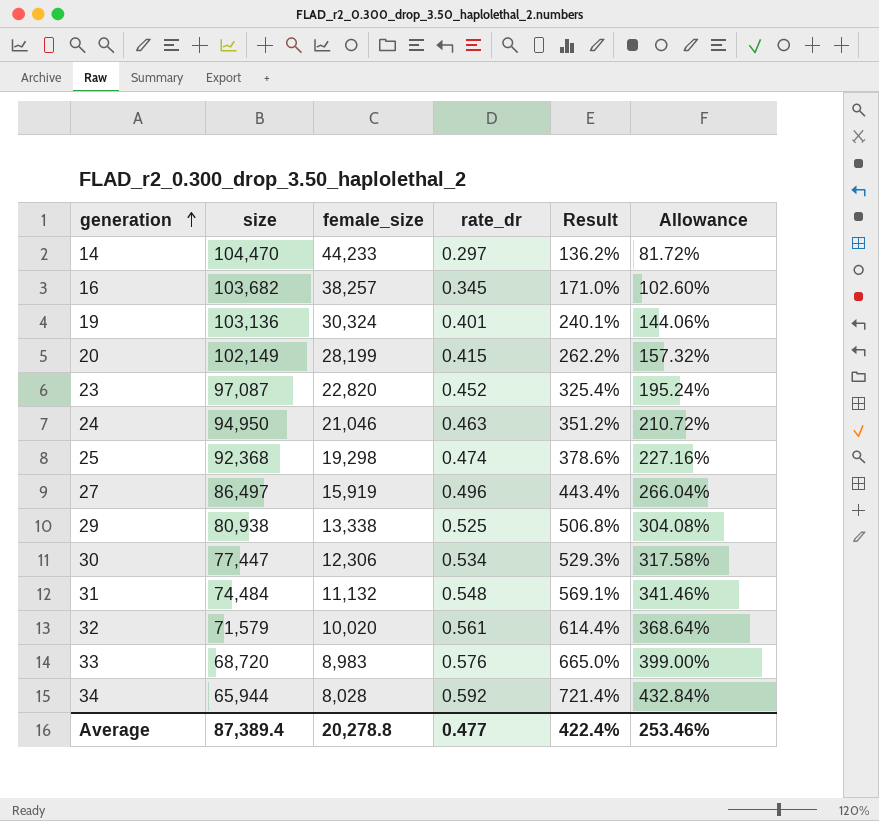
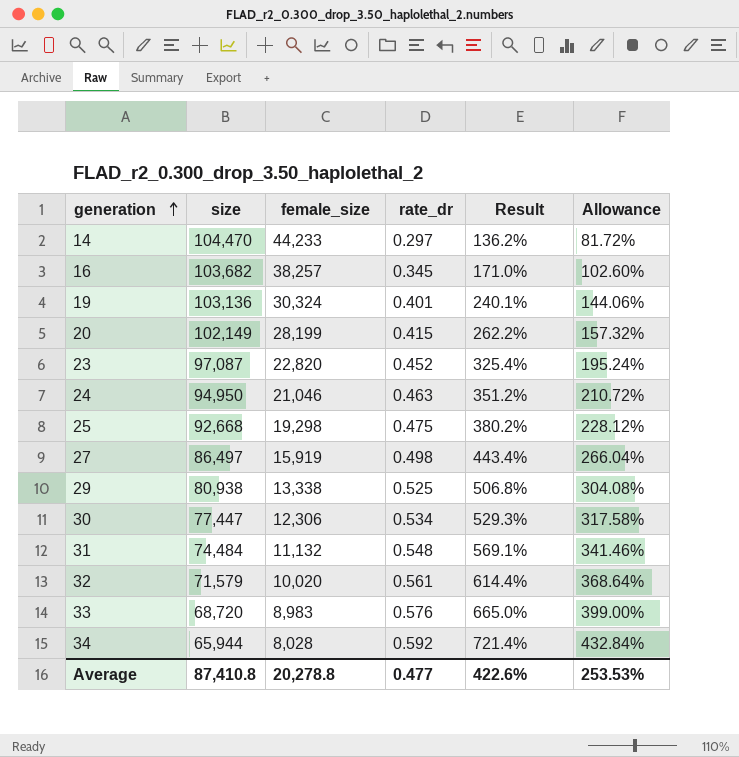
25 | size: 92,368 -> 92,668
25 | rate_dr: 0.474 -> 0.475
25 | Result: 378.6% -> 380.2%
25 | Allowance: 227.16% -> 228.12%
27 | rate_dr: 0.496 -> 0.498
Average | size: 87,389.4 -> 87,410.8
Average | Result: 422.4% -> 422.6%
Average | Allowance: 253.46% -> 253.53%

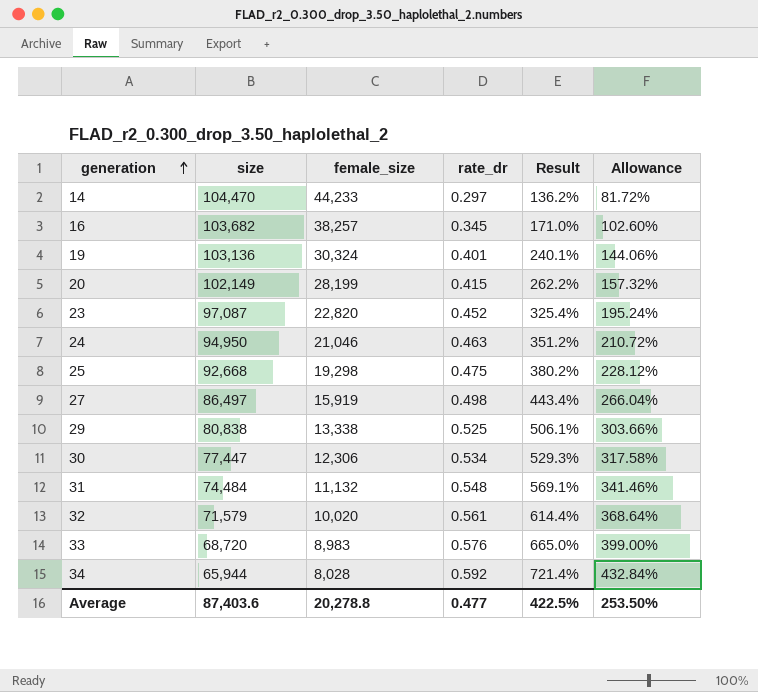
29 | size: 80,938 -> 80,838
29 | Result: 506.8% -> 506.1%
29 | Allowance: 304.08% -> 303.66%
Average | size: 87,410.8 -> 87,403.6
Average | Result: 422.6% -> 422.5%
Average | Allowance: 253.53% -> 253.50%

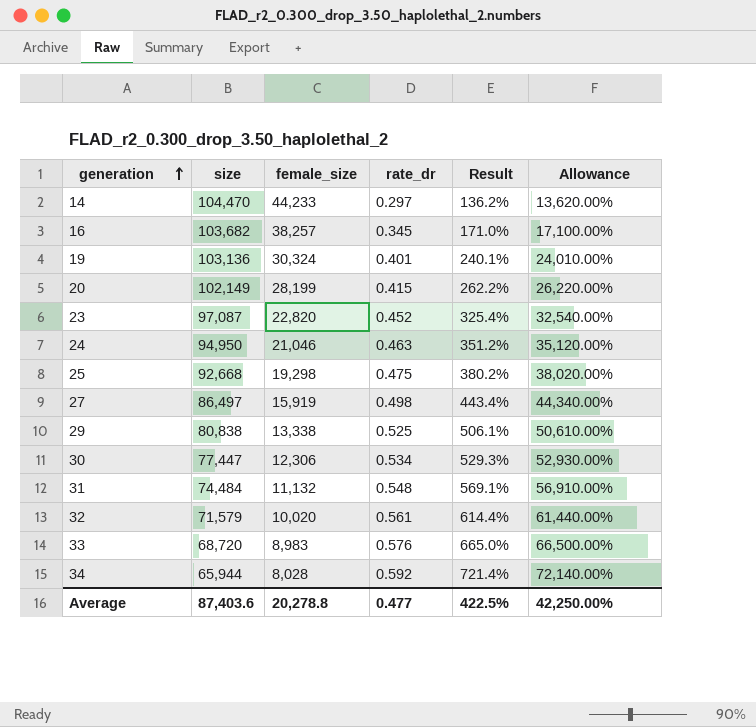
column Allowance | formula: [Result] * 0.6 -> [Result] * 100
Average | Allowance: 253.50% -> 42,250.00%

